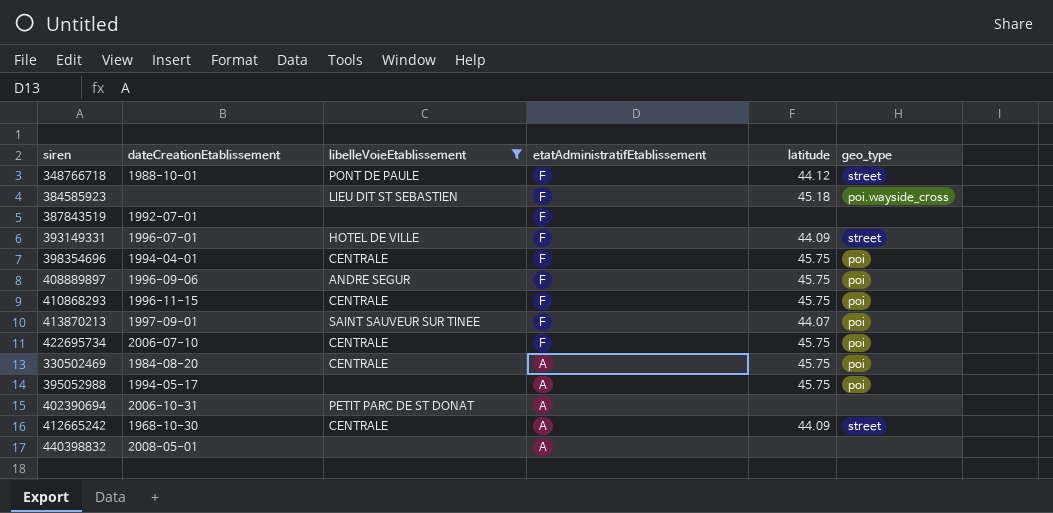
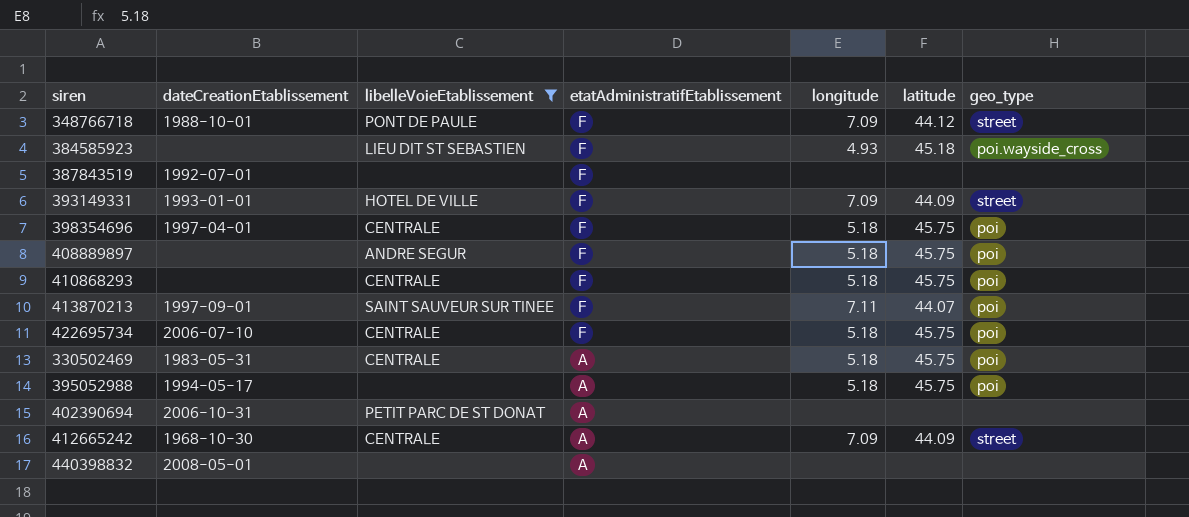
column longitude | position: none -> 5
393149331 | dateCreationEtablissement: 1996-07-01 -> 1993-01-01
398354696 | dateCreationEtablissement: 1994-04-01 -> 1997-04-01
408889897 | dateCreationEtablissement: 1996-09-06 -> none
410868293 | dateCreationEtablissement: 1996-11-15 -> none
330502469 | dateCreationEtablissement: 1984-08-20 -> 1983-05-31

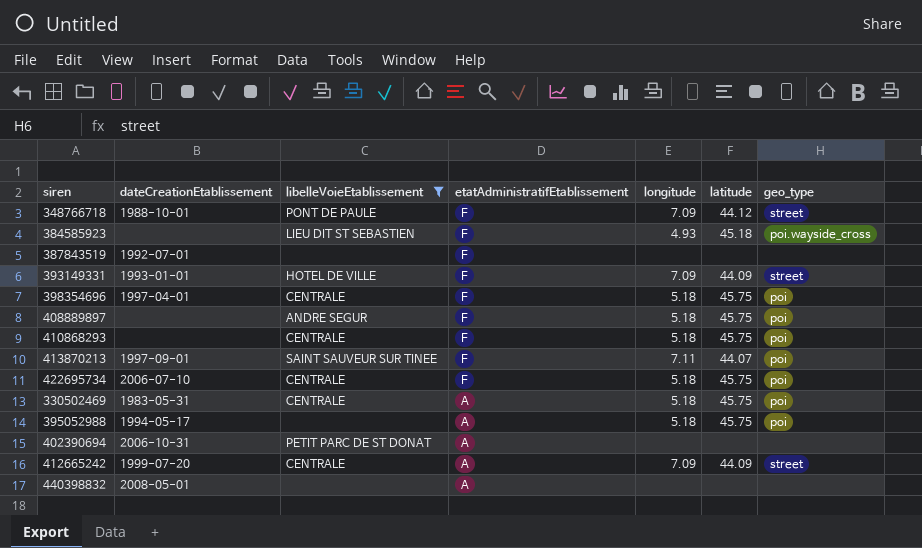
412665242 | dateCreationEtablissement: 1968-10-30 -> 1999-07-20

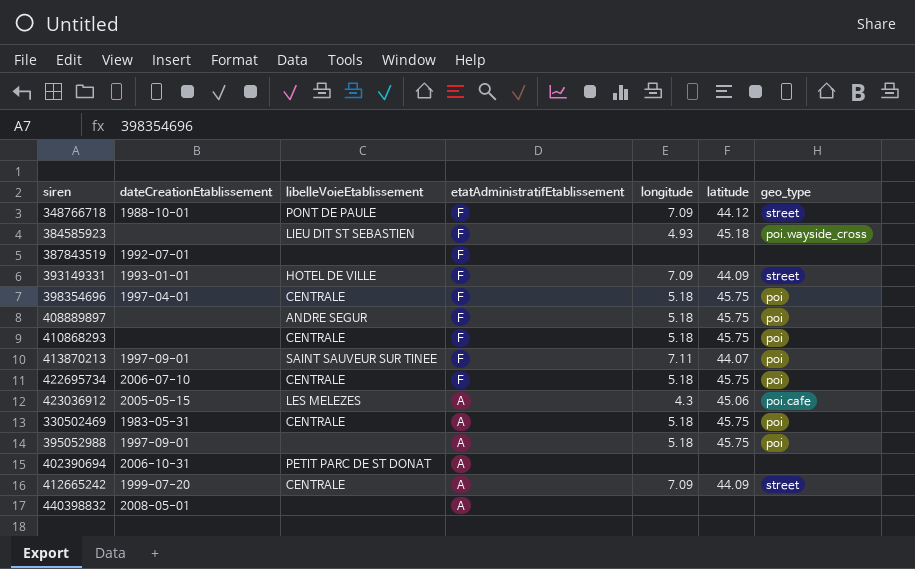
filter: libelleVoieEtablissement != LES MELEZES -> none
395052988 | dateCreationEtablissement: 1994-05-17 -> 1997-09-01

